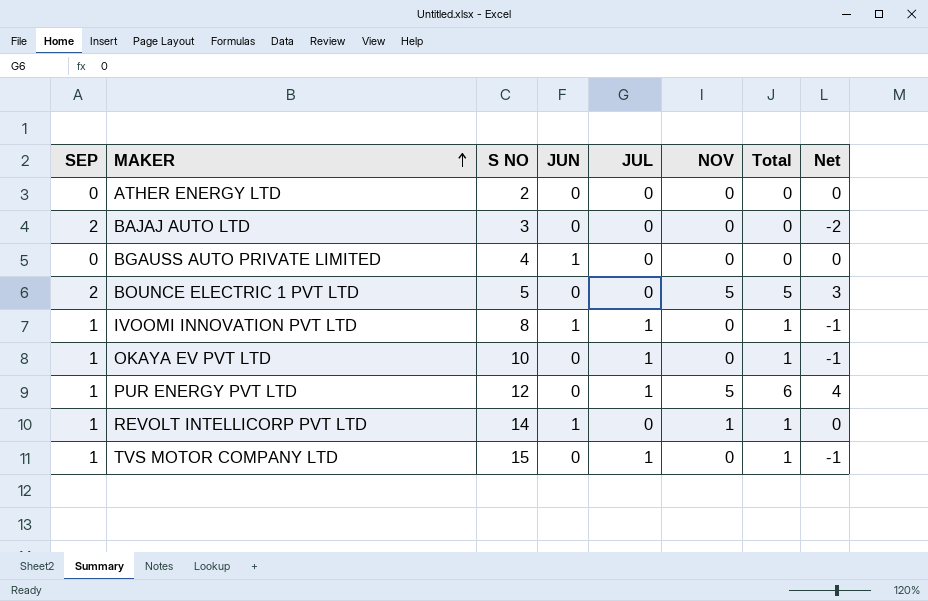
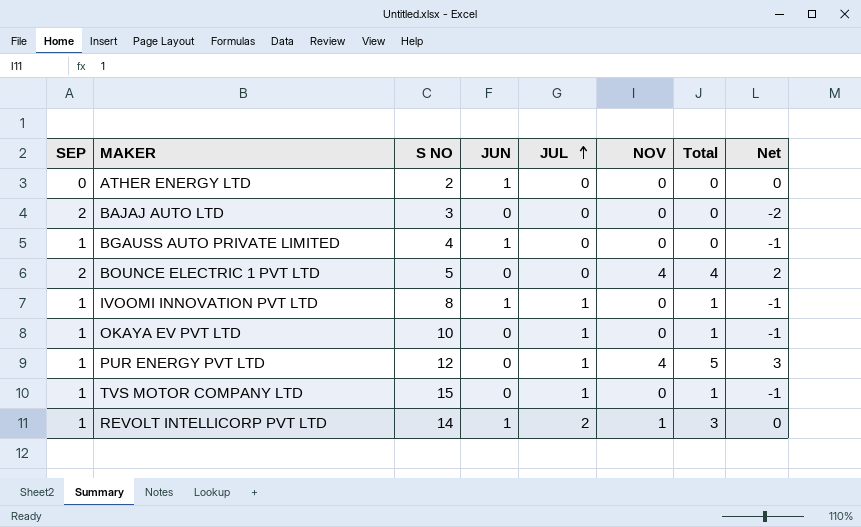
row order: MAKER ascending -> JUL ascending
ATHER ENERGY LTD | JUN: 0 -> 1
BGAUSS AUTO PRIVATE LIMITED | SEP: 0 -> 1
BGAUSS AUTO PRIVATE LIMITED | Net: 0 -> -1
BOUNCE ELECTRIC 1 PVT LTD | NOV: 5 -> 4
BOUNCE ELECTRIC 1 PVT LTD | Total: 5 -> 4
BOUNCE ELECTRIC 1 PVT LTD | Net: 3 -> 2
PUR ENERGY PVT LTD | NOV: 5 -> 4
PUR ENERGY PVT LTD | Total: 6 -> 5
PUR ENERGY PVT LTD | Net: 4 -> 3
REVOLT INTELLICORP PVT LTD | JUL: 0 -> 2
REVOLT INTELLICORP PVT LTD | Total: 1 -> 3

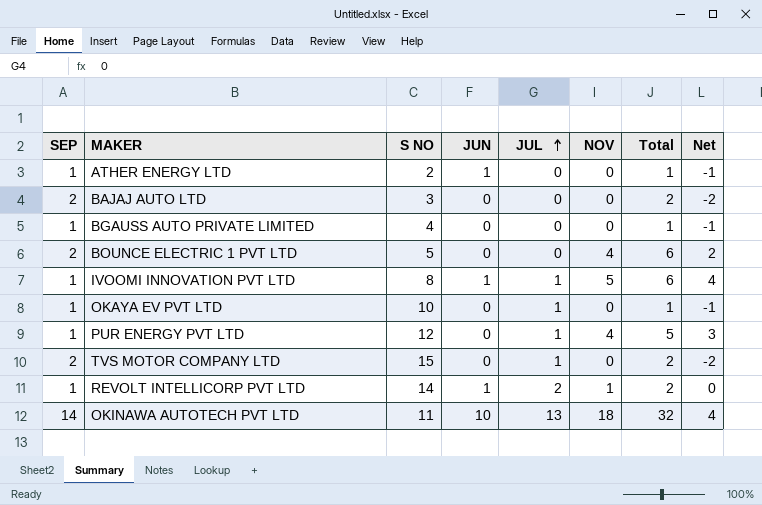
column Total | formula: [JUL] + [NOV] -> [SEP] + [NOV]
ATHER ENERGY LTD | SEP: 0 -> 1
ATHER ENERGY LTD | Net: 0 -> -1
BGAUSS AUTO PRIVATE LIMITED | JUN: 1 -> 0
IVOOMI INNOVATION PVT LTD | NOV: 0 -> 5
IVOOMI INNOVATION PVT LTD | Net: -1 -> 4
TVS MOTOR COMPANY LTD | SEP: 1 -> 2
TVS MOTOR COMPANY LTD | Net: -1 -> -2
row OKINAWA AUTOTECH PVT LTD: none -> 14 | 11 | 10 | 13 | 18 | 32 | 4

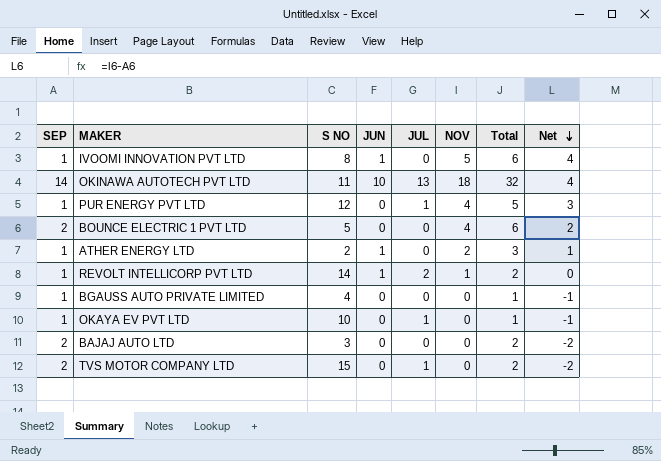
row order: JUL ascending -> Net descending
IVOOMI INNOVATION PVT LTD | JUL: 1 -> 0
ATHER ENERGY LTD | NOV: 0 -> 2
ATHER ENERGY LTD | Total: 1 -> 3
ATHER ENERGY LTD | Net: -1 -> 1

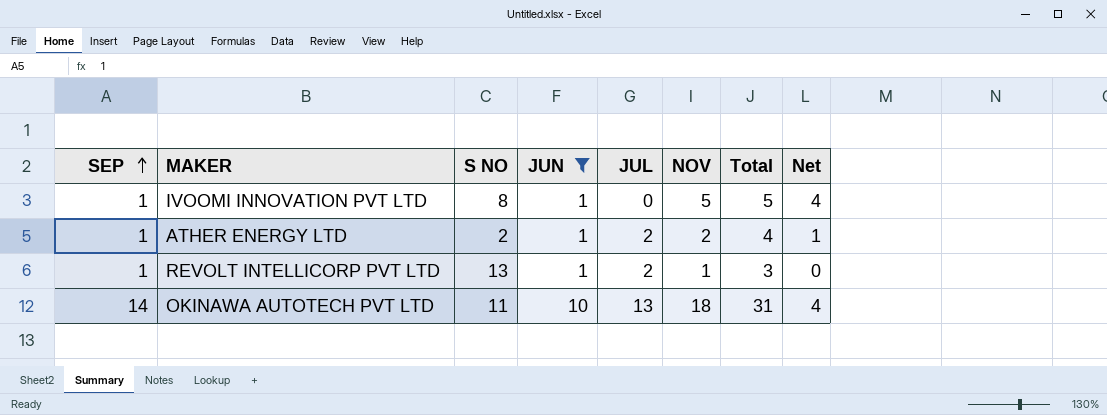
filter: none -> JUN != 0
row order: Net descending -> SEP ascending
column Total | formula: [SEP] + [NOV] -> [JUL] + [NOV]
ATHER ENERGY LTD | JUL: 0 -> 2
REVOLT INTELLICORP PVT LTD | S NO: 14 -> 13

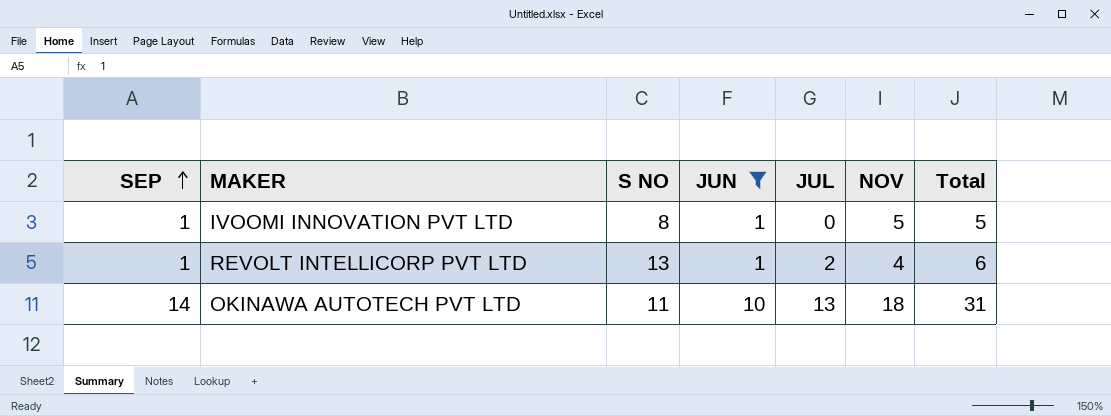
column Net | formula: [NOV] - [SEP] -> none
row ATHER ENERGY LTD: 1 | 2 | 1 | 2 | 2 | 4 | 1 -> none
REVOLT INTELLICORP PVT LTD | NOV: 1 -> 4
REVOLT INTELLICORP PVT LTD | Total: 3 -> 6

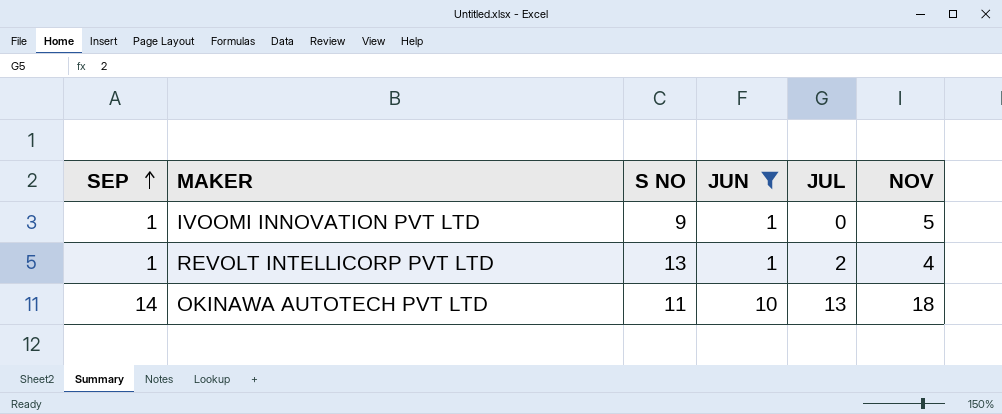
column Total | formula: [JUL] + [NOV] -> none
IVOOMI INNOVATION PVT LTD | S NO: 8 -> 9

